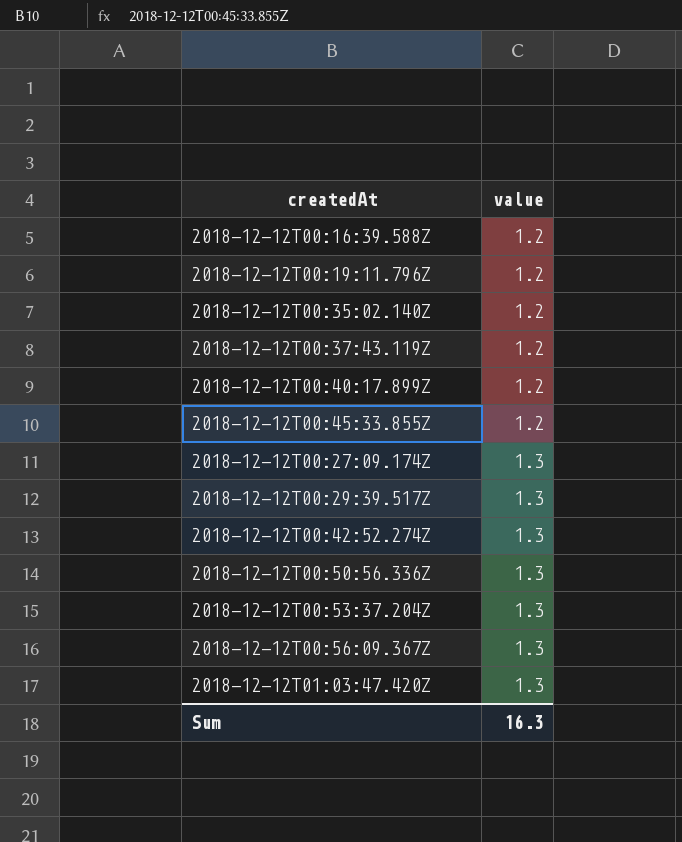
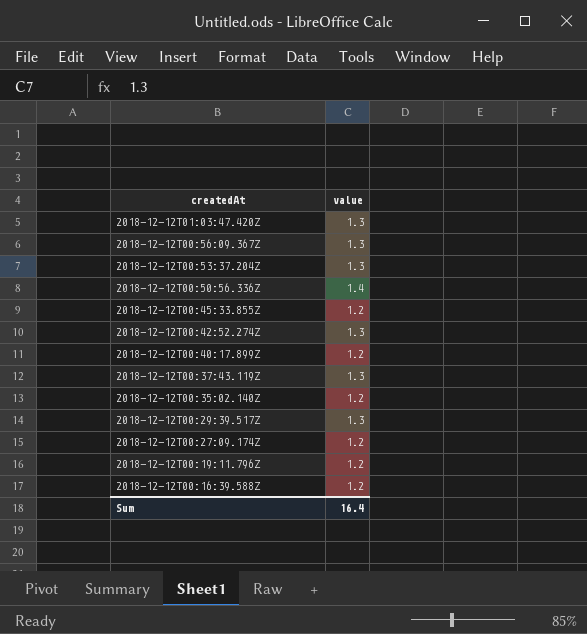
row order: value ascending -> createdAt descending
2018-12-12T00:50:56.336Z | value: 1.3 -> 1.4
2018-12-12T00:37:43.119Z | value: 1.2 -> 1.3
2018-12-12T00:27:09.174Z | value: 1.3 -> 1.2
Sum | value: 16.3 -> 16.4

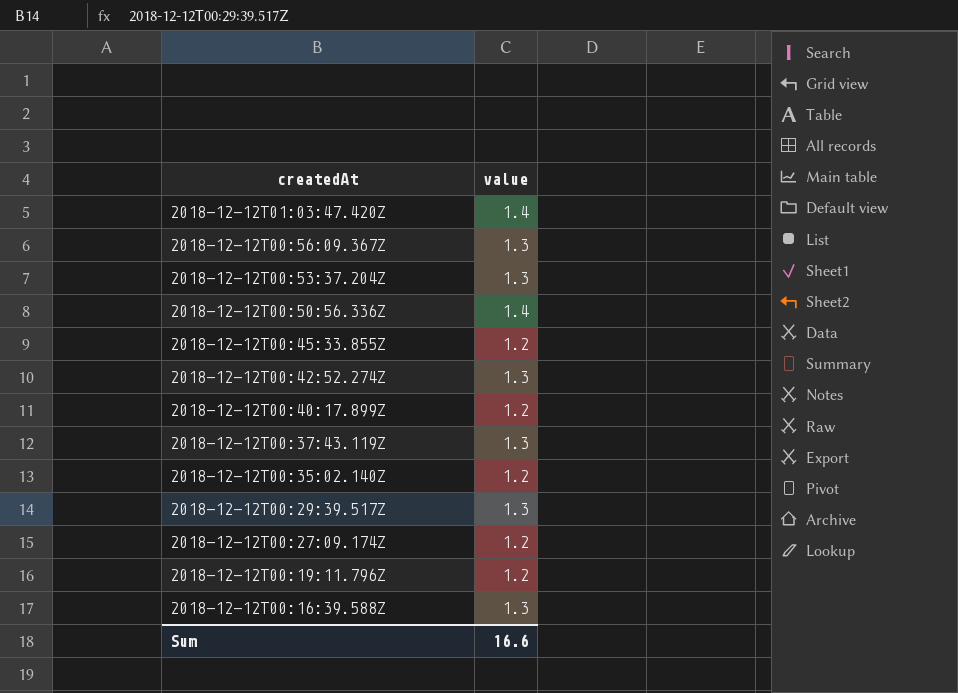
2018-12-12T01:03:47.420Z | value: 1.3 -> 1.4
2018-12-12T00:16:39.588Z | value: 1.2 -> 1.3
Sum | value: 16.4 -> 16.6

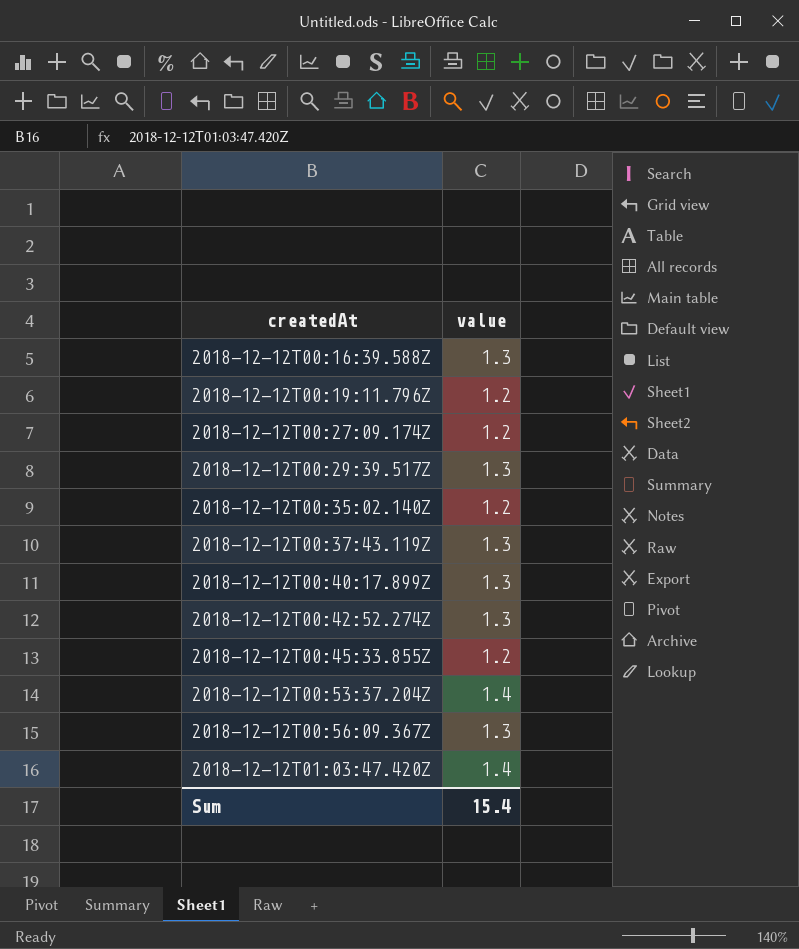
row order: createdAt descending -> createdAt ascending
row 2018-12-12T00:50:56.336Z: 1.4 -> none
2018-12-12T00:40:17.899Z | value: 1.2 -> 1.3
2018-12-12T00:53:37.204Z | value: 1.3 -> 1.4
Sum | value: 16.6 -> 15.4

